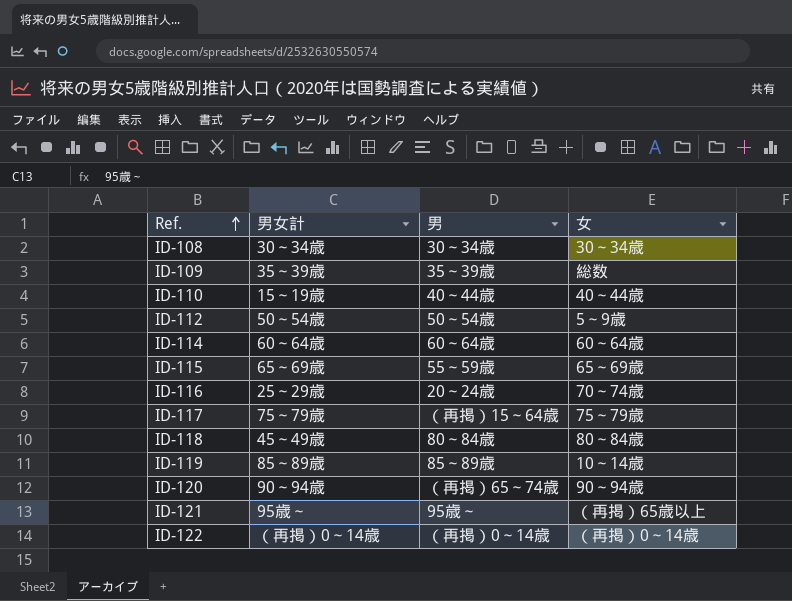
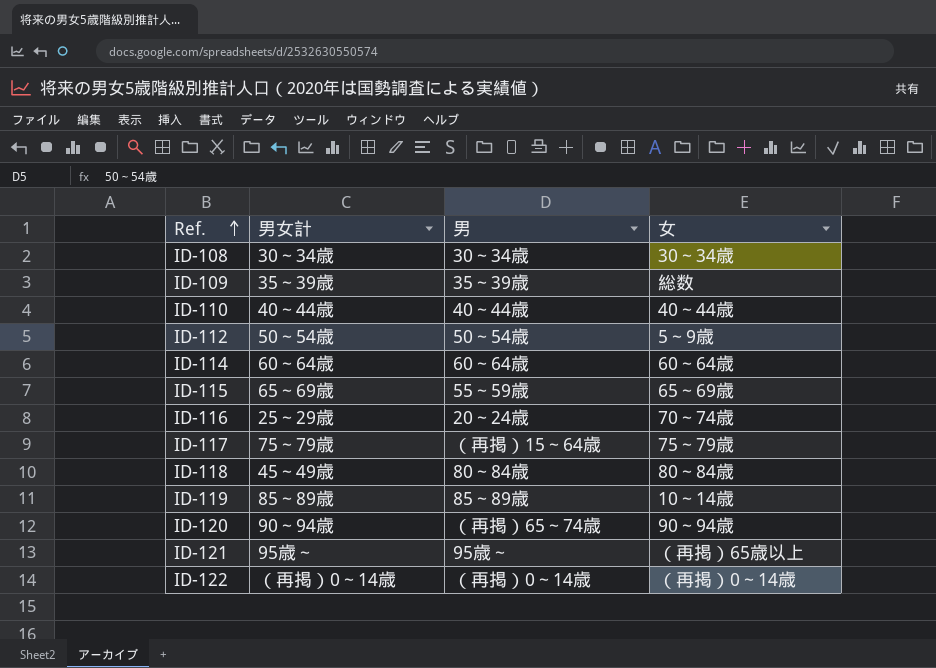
ID-110 | 男女計: 15～19歳 -> 40～44歳

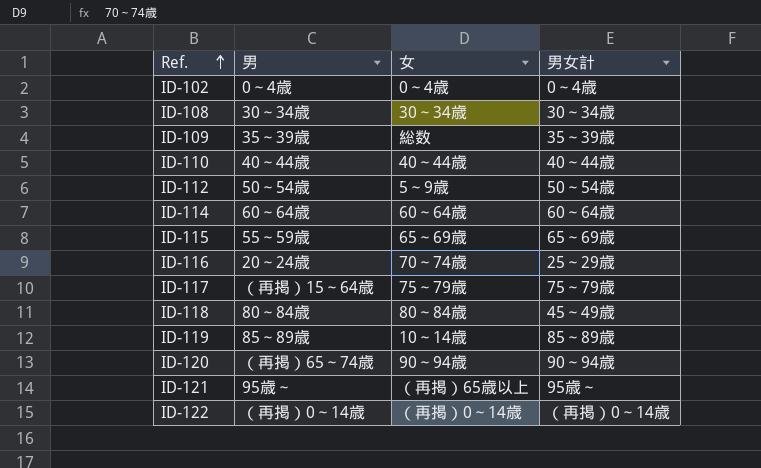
column 男女計 | position: 2 -> 4
row ID-102: none -> 0～4歳 | 0～4歳 | 0～4歳

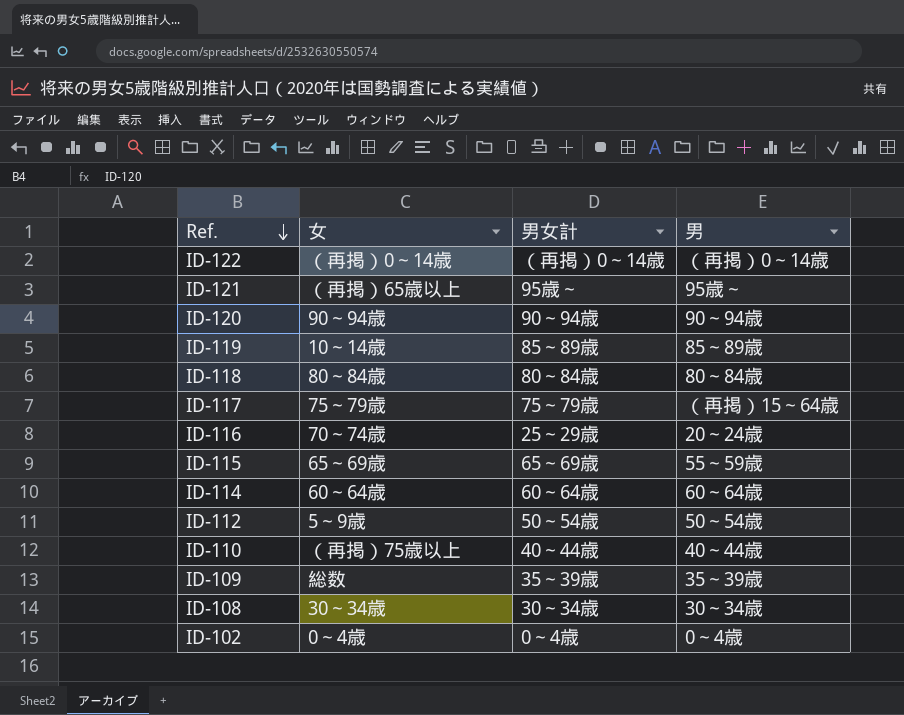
row order: Ref. ascending -> Ref. descending
column 男 | position: 2 -> 4
ID-120 | 男: （再掲）65～74歳 -> 90～94歳
ID-118 | 男女計: 45～49歳 -> 80～84歳
ID-110 | 女: 40～44歳 -> （再掲）75歳以上

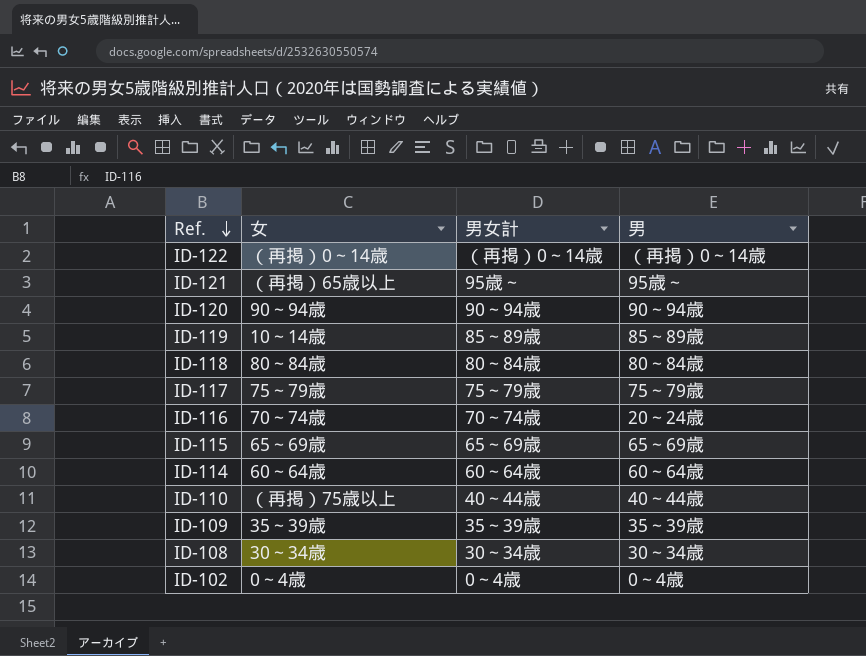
row ID-112: 5～9歳 | 50～54歳 | 50～54歳 -> none
ID-117 | 男: （再掲）15～64歳 -> 75～79歳
ID-116 | 男女計: 25～29歳 -> 70～74歳
ID-115 | 男: 55～59歳 -> 65～69歳
ID-109 | 女: 総数 -> 35～39歳

